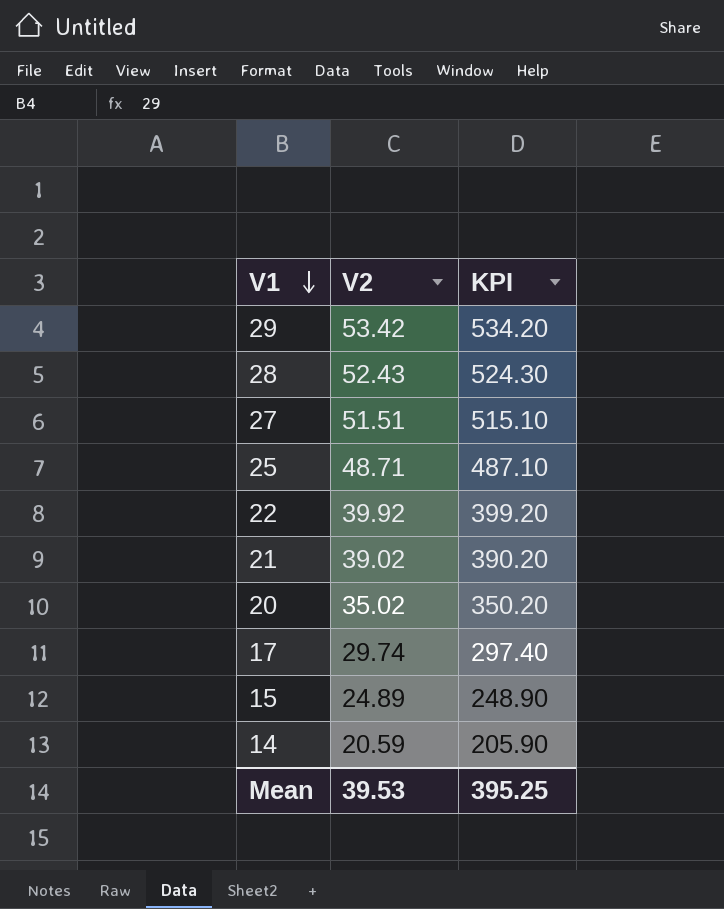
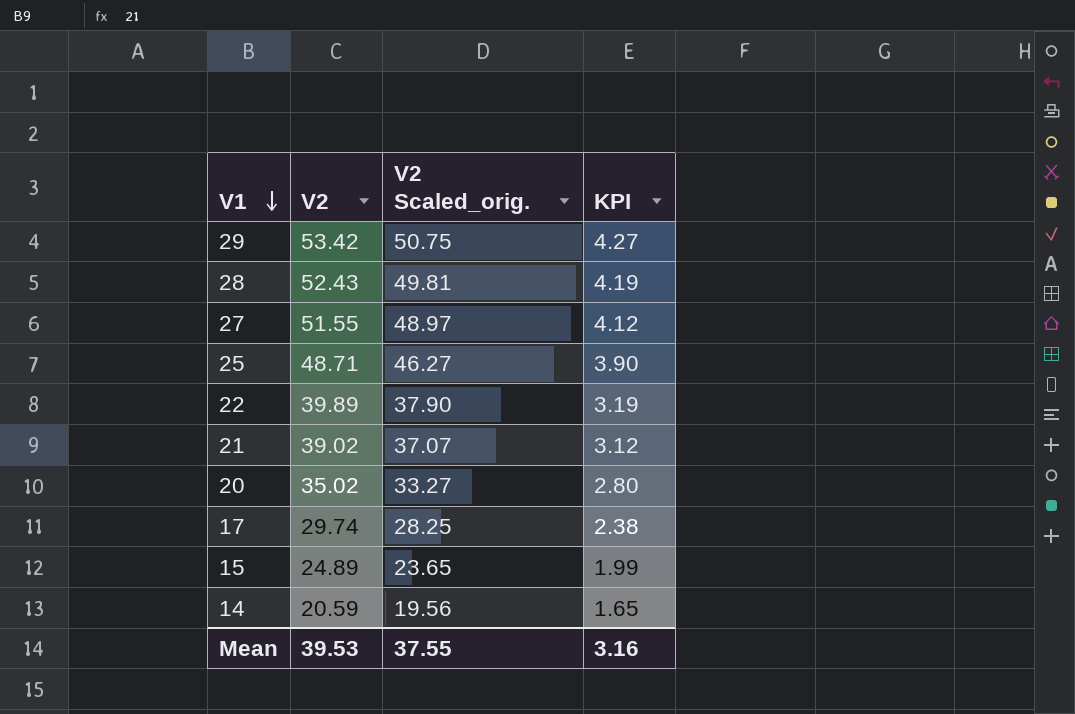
column V2 Scaled_orig. | formula: none -> [V2] * 0.95
column KPI | formula: [V2] * 10 -> [V2] * 0.08
27 | V2: 51.51 -> 51.55
22 | V2: 39.92 -> 39.89
Mean | KPI: 395.25 -> 3.16

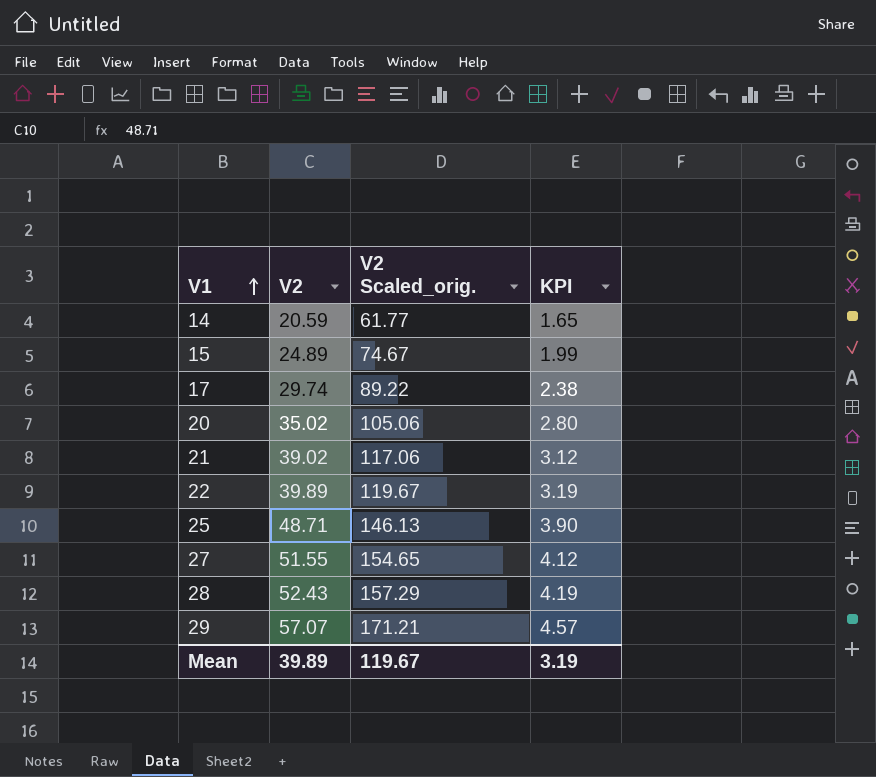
row order: V1 descending -> V1 ascending
column V2 Scaled_orig. | formula: [V2] * 0.95 -> [V2] * 3
29 | V2: 53.42 -> 57.07
29 | KPI: 4.27 -> 4.57
Mean | V2: 39.53 -> 39.89
Mean | V2 Scaled_orig.: 37.55 -> 119.67
Mean | KPI: 3.16 -> 3.19

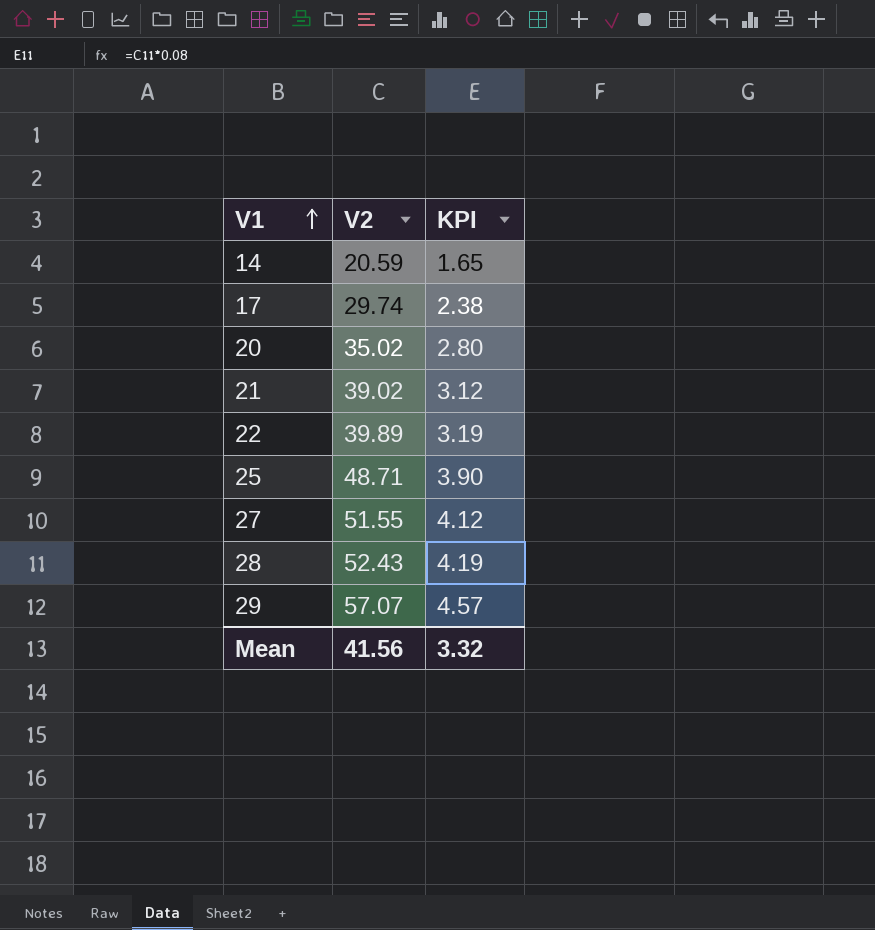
column V2 Scaled_orig. | formula: [V2] * 3 -> none
row 15: 24.89 | 74.67 | 1.99 -> none
Mean | V2: 39.89 -> 41.56
Mean | KPI: 3.19 -> 3.32

